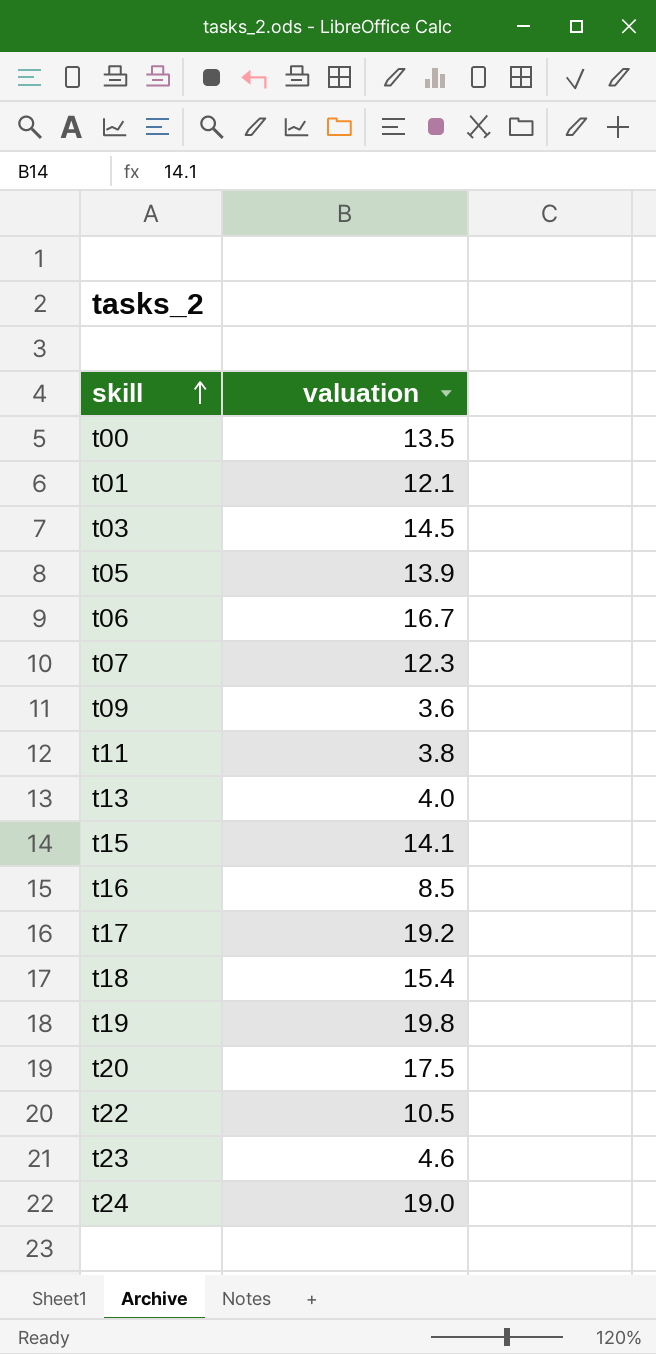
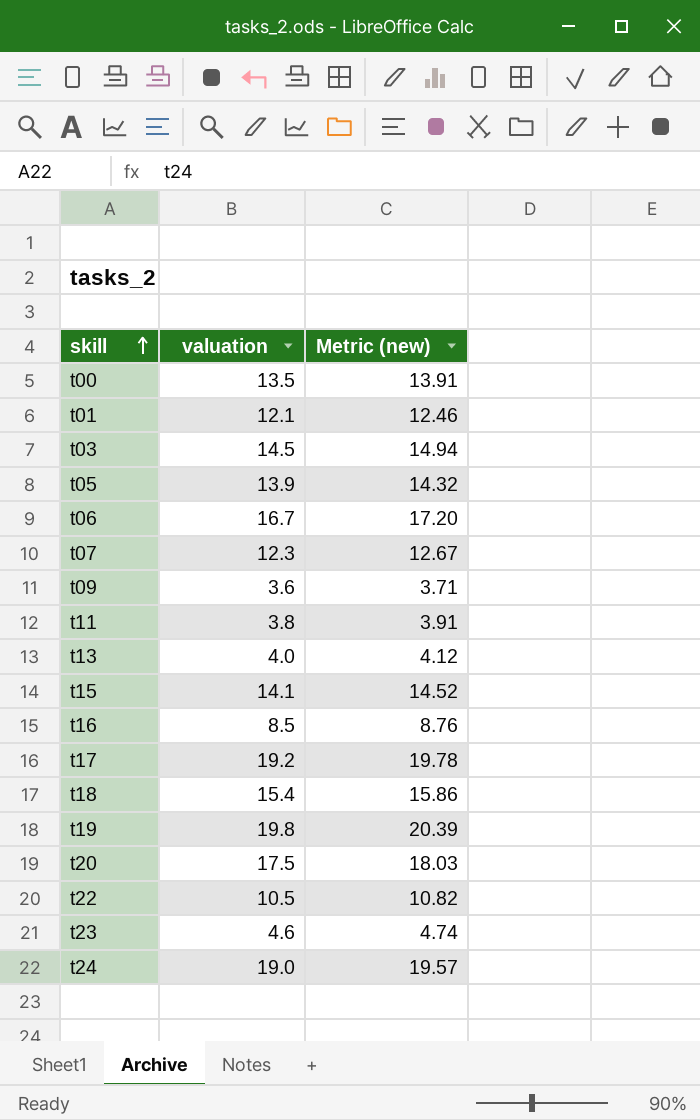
column Metric (new) | formula: none -> [valuation] * 1.03

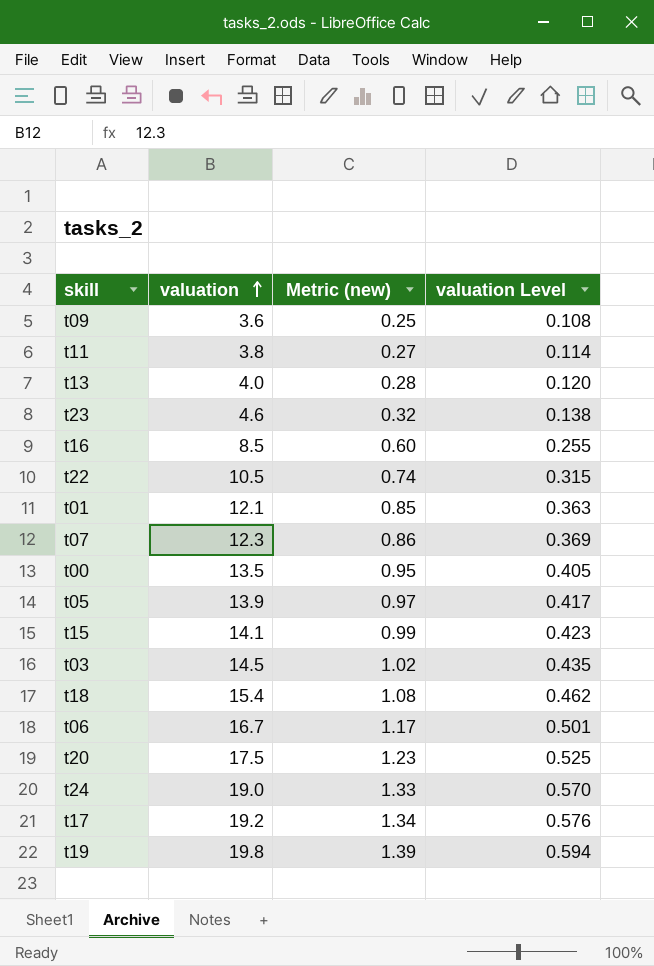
row order: skill ascending -> valuation ascending
column Metric (new) | formula: [valuation] * 1.03 -> [valuation] * 0.07
column valuation Level | formula: none -> [valuation] * 0.03

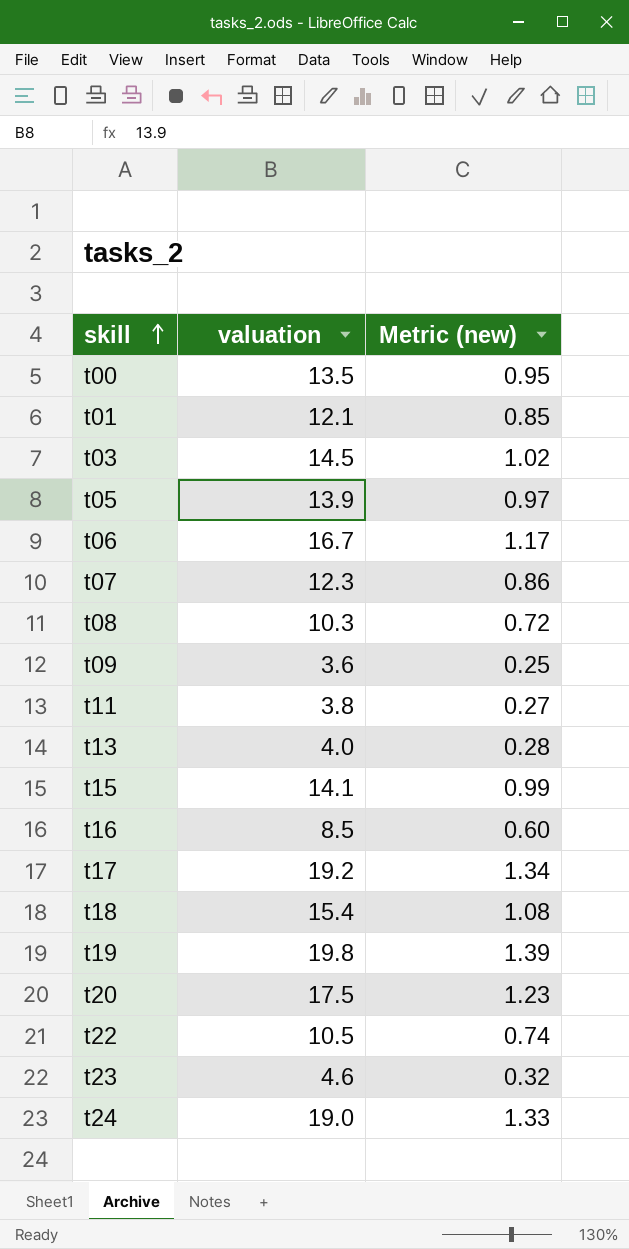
row order: valuation ascending -> skill ascending
column valuation Level | formula: [valuation] * 0.03 -> none
row t08: none -> 10.3 | 0.72

